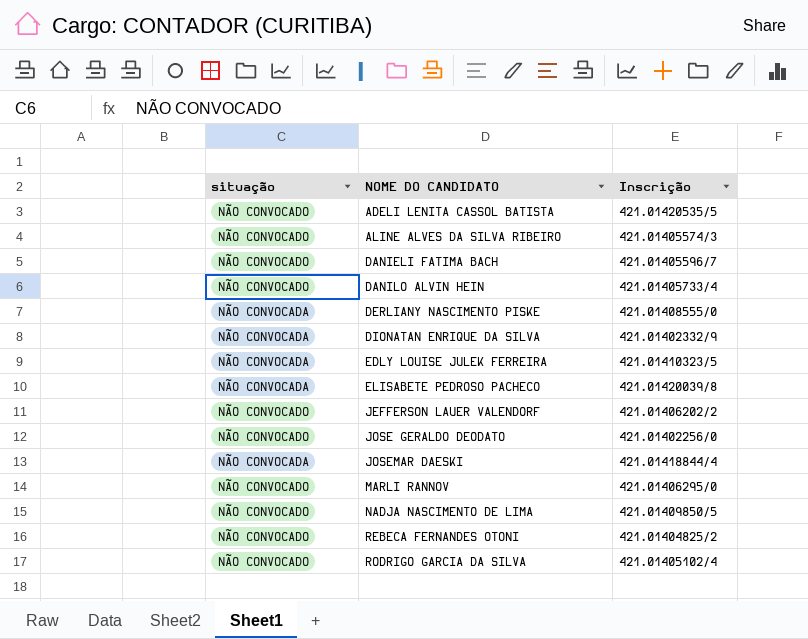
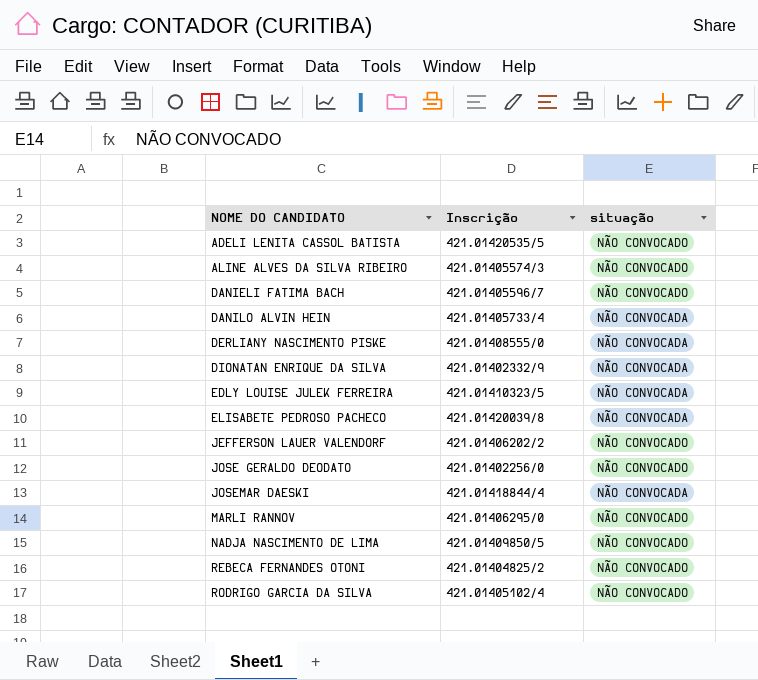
column situação | position: 1 -> 3
DANILO ALVIN HEIN | situação: NÃO CONVOCADO -> NÃO CONVOCADA

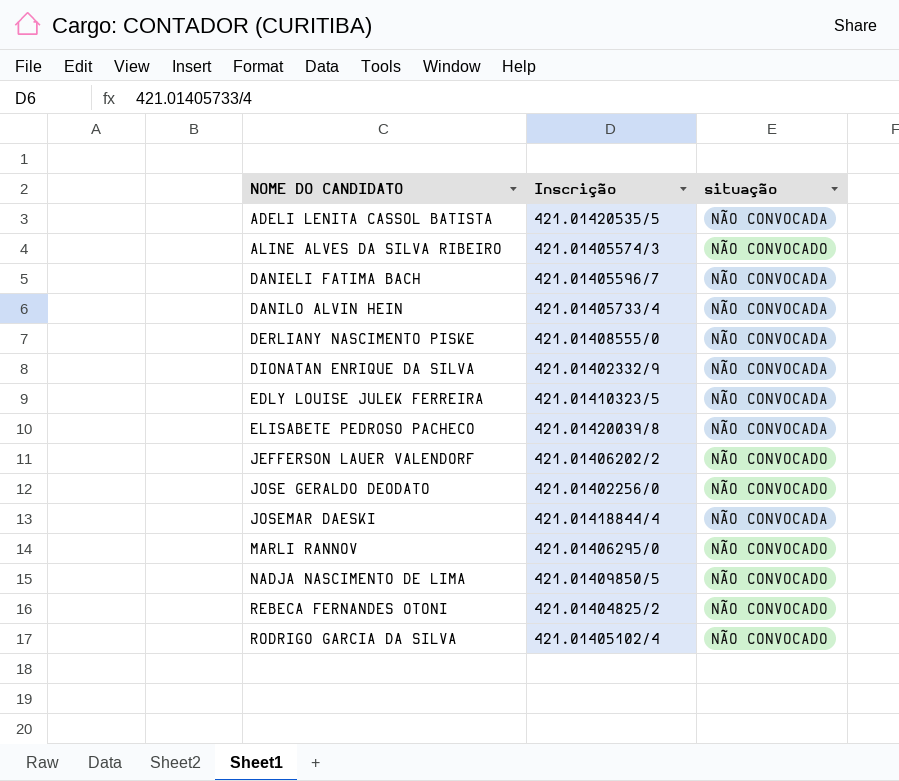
ADELI LENITA CASSOL BATISTA | situação: NÃO CONVOCADO -> NÃO CONVOCADA
DANIELI FATIMA BACH | situação: NÃO CONVOCADO -> NÃO CONVOCADA

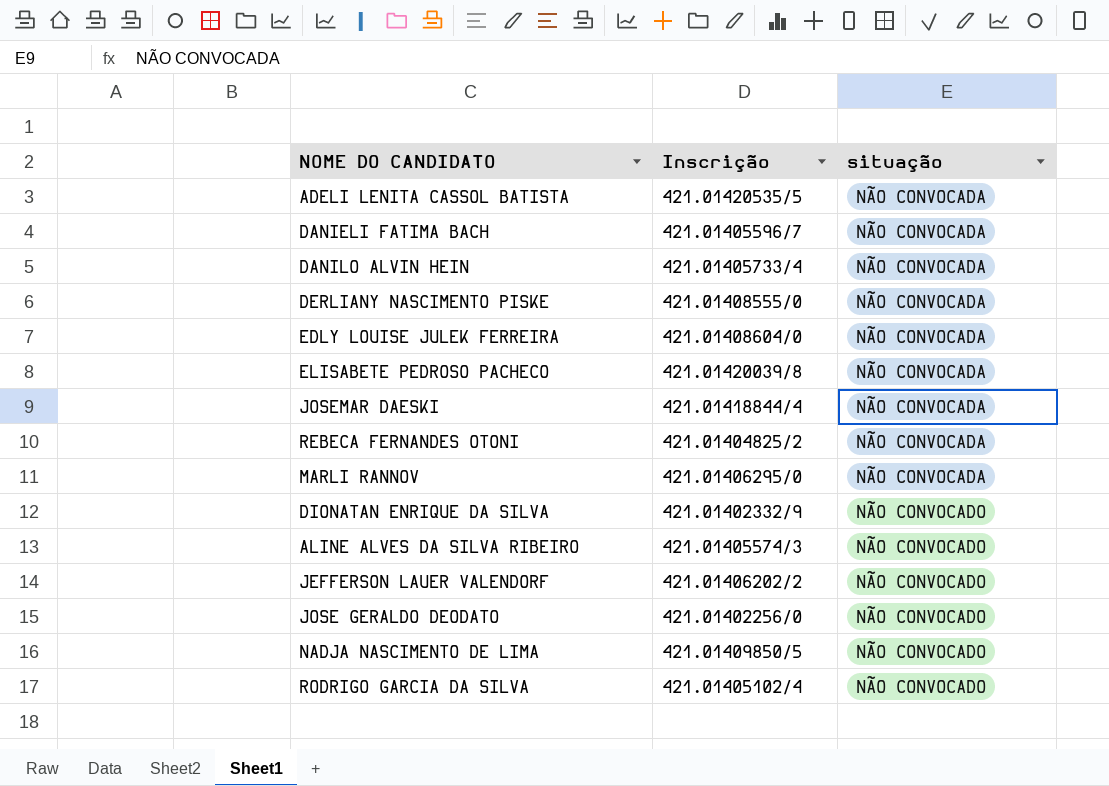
row order: NOME DO CANDIDATO ascending -> situação ascending
EDLY LOUISE JULEK FERREIRA | Inscrição: 421.01410323/5 -> 421.01408604/0
REBECA FERNANDES OTONI | situação: NÃO CONVOCADO -> NÃO CONVOCADA
MARLI RANNOV | situação: NÃO CONVOCADO -> NÃO CONVOCADA
DIONATAN ENRIQUE DA SILVA | situação: NÃO CONVOCADA -> NÃO CONVOCADO

